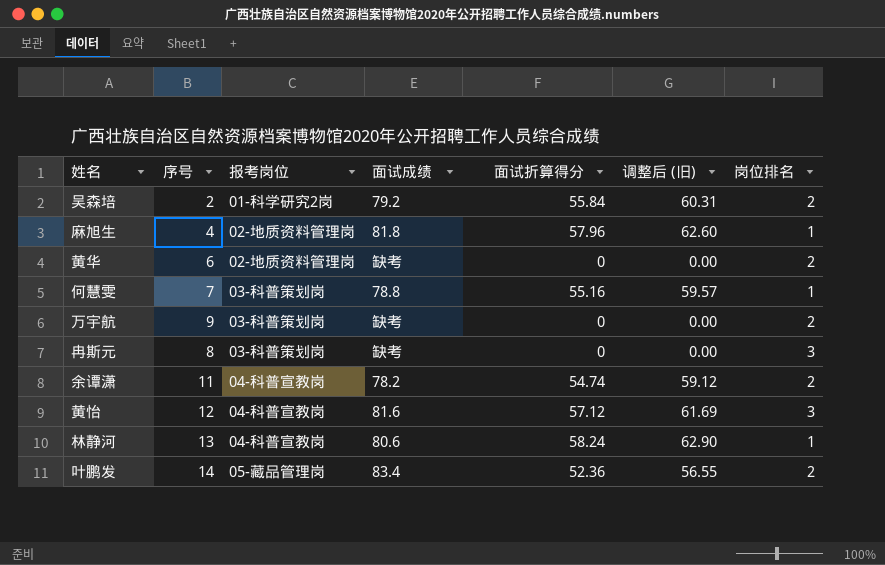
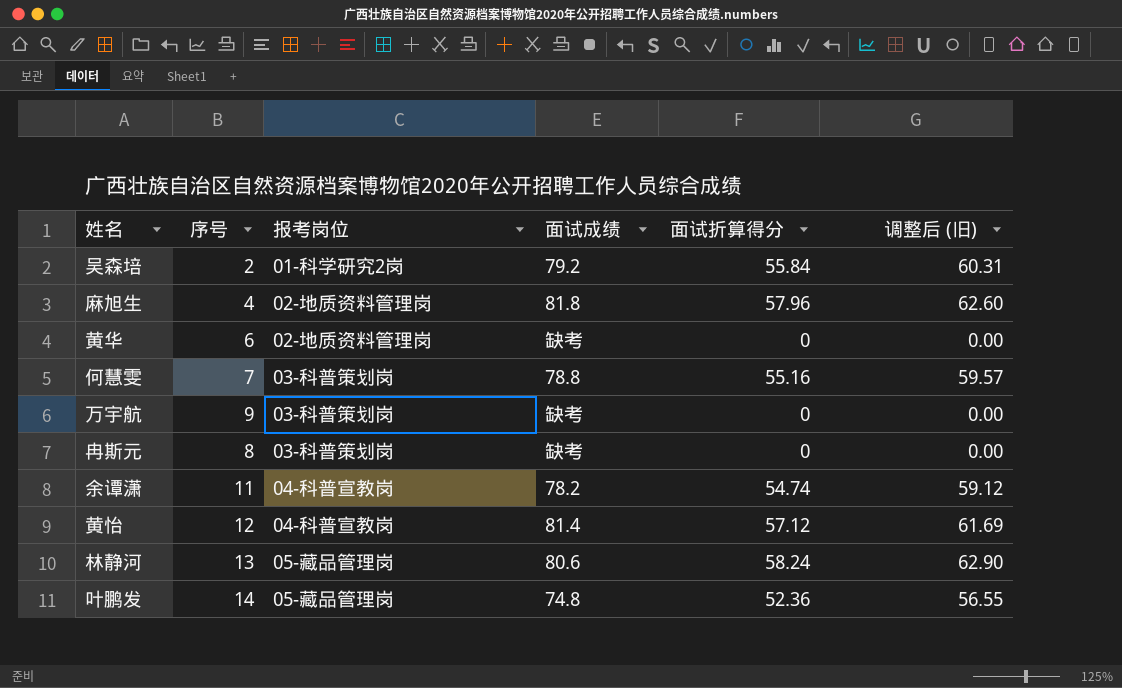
column 岗位排名 | position: 7 -> none
黄怡 | 面试成绩: 81.6 -> 81.4
林静河 | 报考岗位: 04-科普宣教岗 -> 05-藏品管理岗
叶鹏发 | 面试成绩: 83.4 -> 74.8

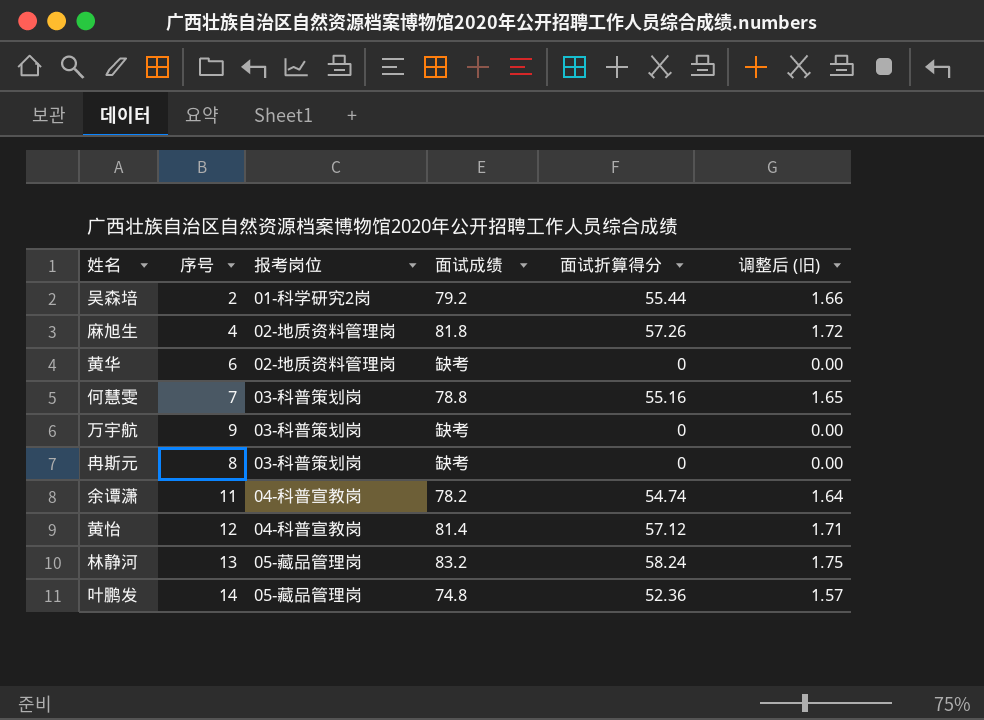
column 调整后 (旧) | formula: [面试折算得分] * 1.08 -> [面试折算得分] * 0.03
吴森培 | 面试折算得分: 55.84 -> 55.44
麻旭生 | 面试折算得分: 57.96 -> 57.26
林静河 | 面试成绩: 80.6 -> 83.2

